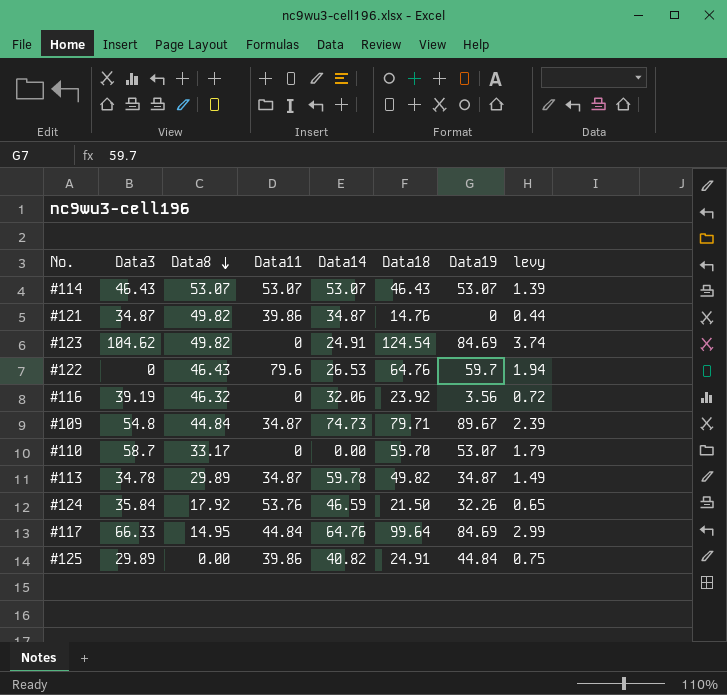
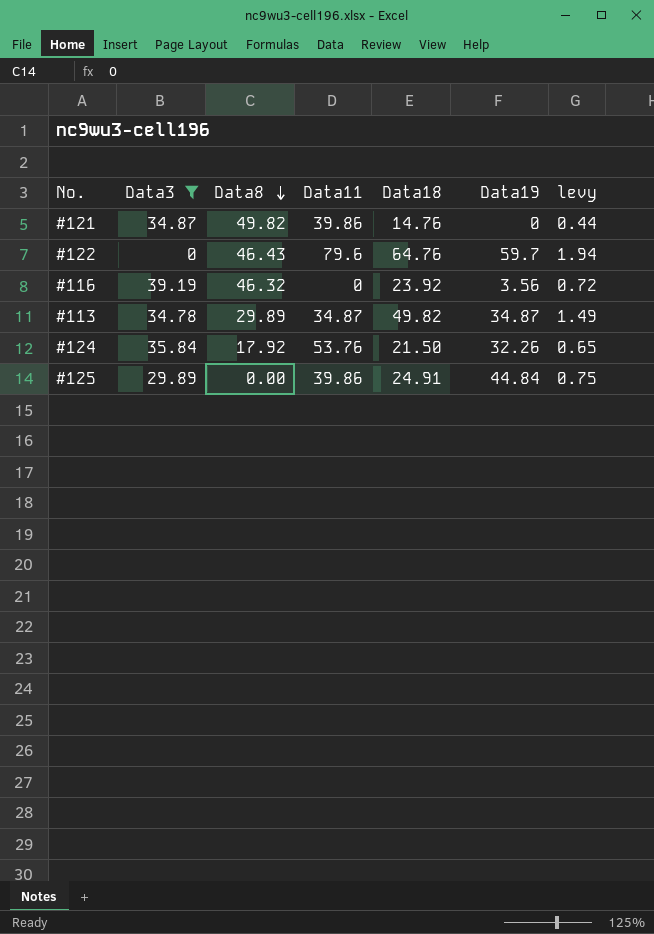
filter: none -> Data3 <= 39.19
column Data14 | position: 5 -> none

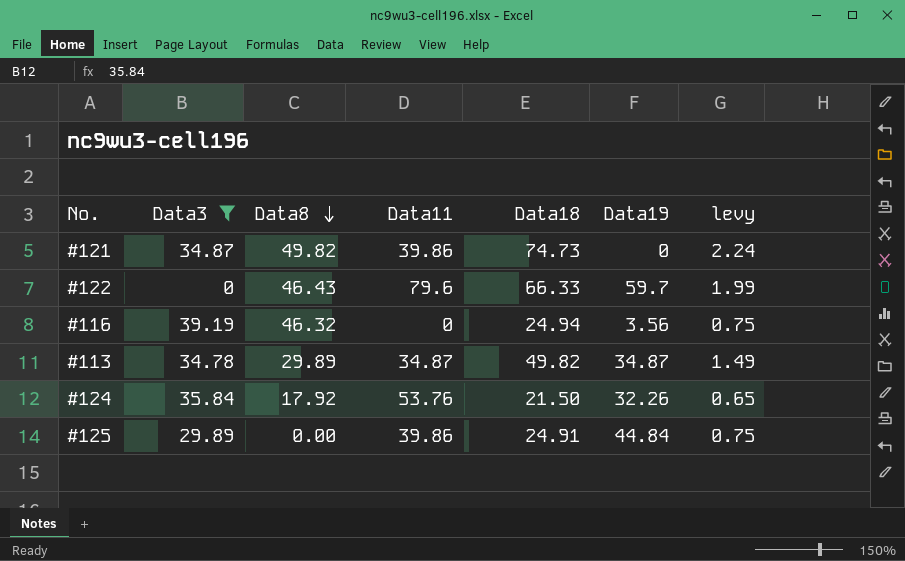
#121 | Data18: 14.76 -> 74.73
#121 | levy: 0.44 -> 2.24
#122 | Data18: 64.76 -> 66.33
#122 | levy: 1.94 -> 1.99
#116 | Data18: 23.92 -> 24.94
#116 | levy: 0.72 -> 0.75

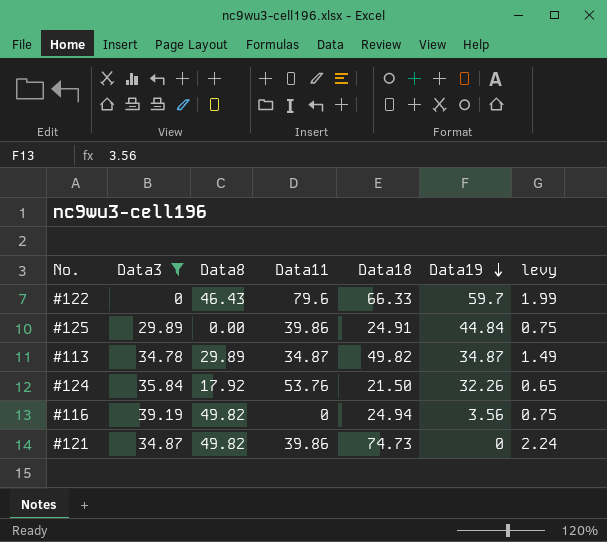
row order: Data8 descending -> Data19 descending
#116 | Data8: 46.32 -> 49.82

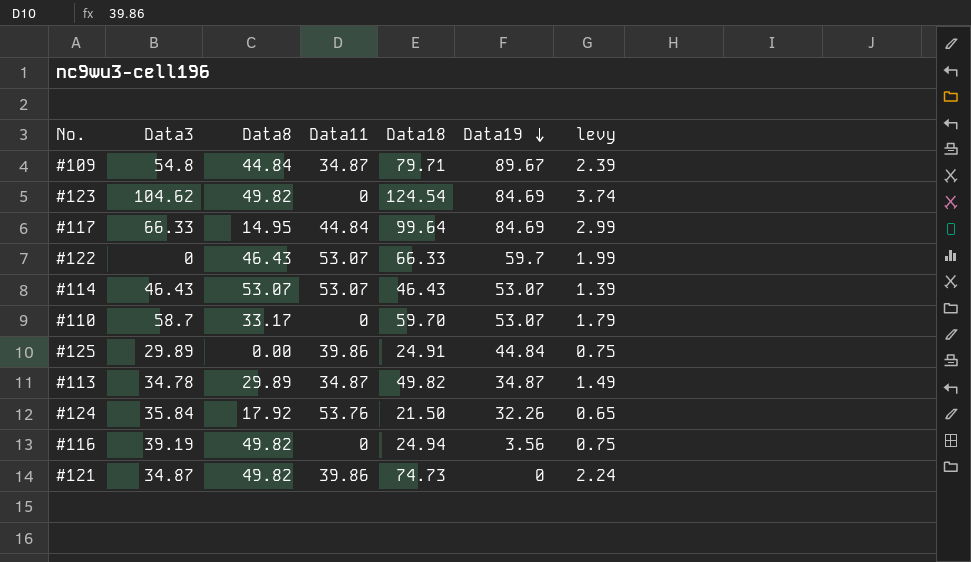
filter: Data3 <= 39.19 -> none
#122 | Data11: 79.6 -> 53.07

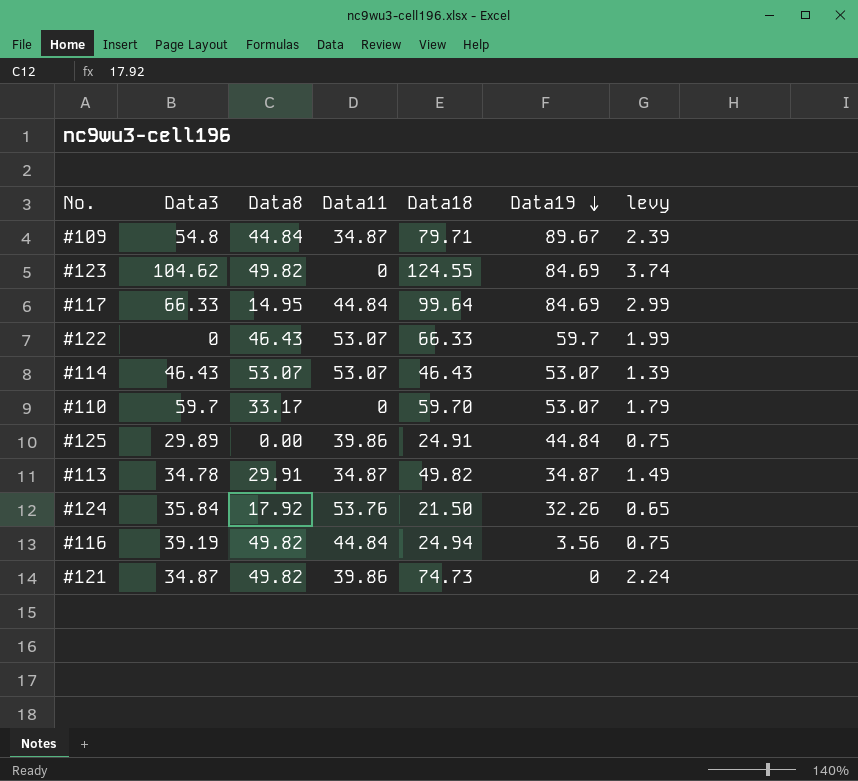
#123 | Data18: 124.54 -> 124.55
#110 | Data3: 58.7 -> 59.7
#113 | Data8: 29.89 -> 29.91
#116 | Data11: 0 -> 44.84

